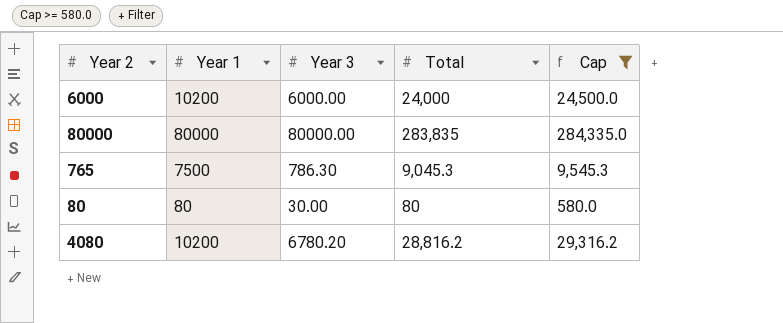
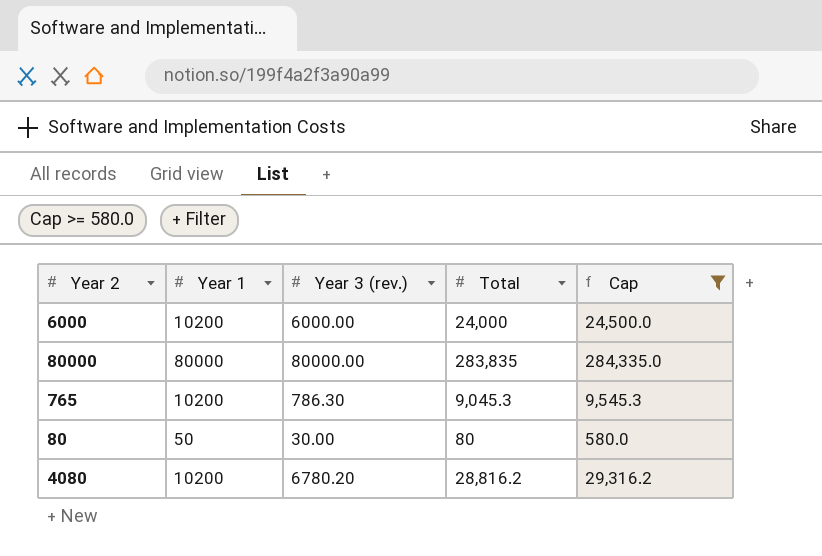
column name: Year 3 -> Year 3 (rev.)
765 | Year 1: 7500 -> 10200
80 | Year 1: 80 -> 50

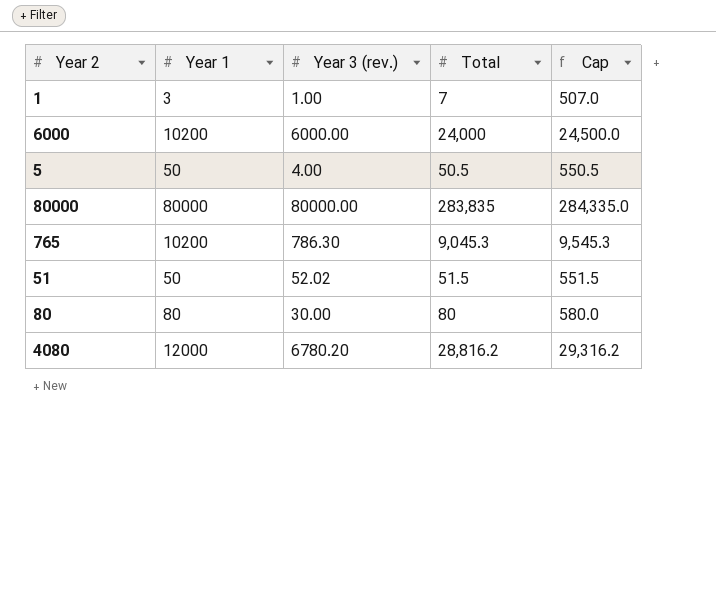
filter: Cap >= 580.0 -> none
80 | Year 1: 50 -> 80
4080 | Year 1: 10200 -> 12000

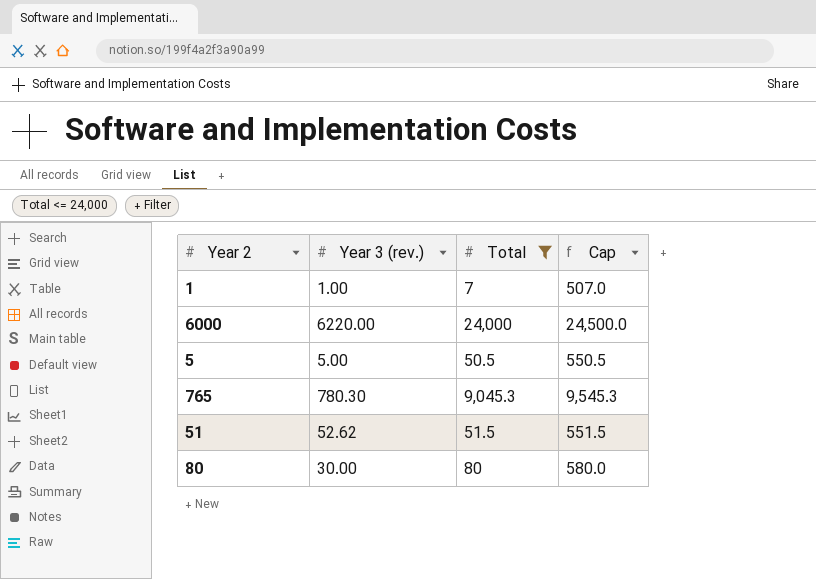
filter: none -> Total <= 24,000
column Year 1 | position: 2 -> none
6000 | Year 3 (rev.): 6000.00 -> 6220.00
5 | Year 3 (rev.): 4.00 -> 5.00
765 | Year 3 (rev.): 786.30 -> 780.30
51 | Year 3 (rev.): 52.02 -> 52.62

